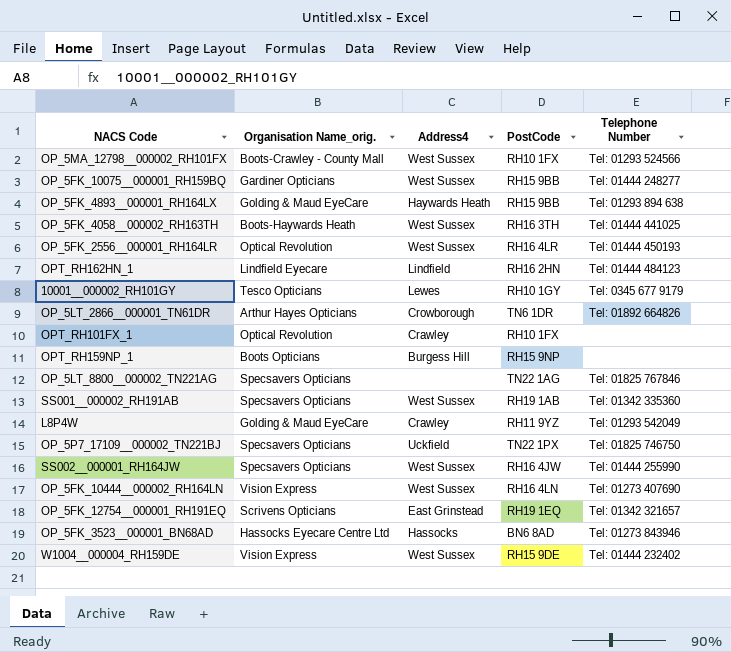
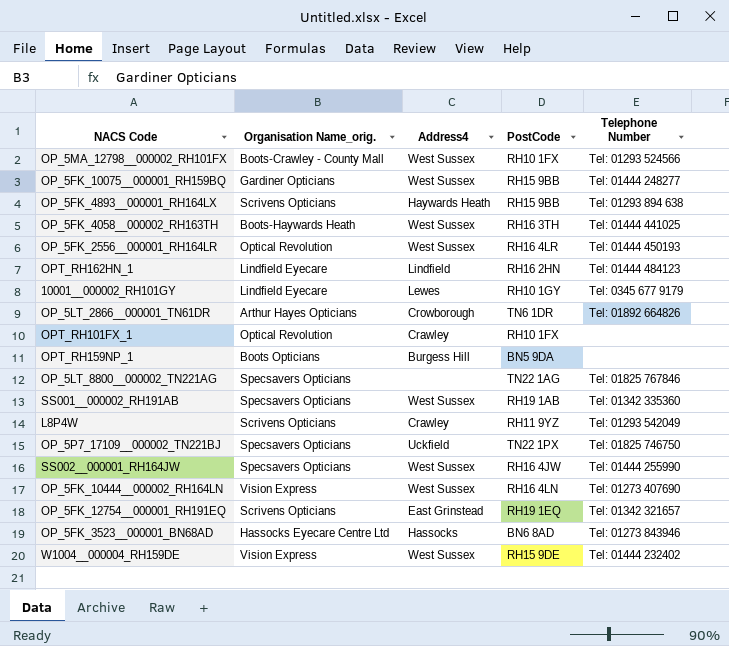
OP_5FK_4893__000001_RH164LX | Organisation Name_orig.: Golding & Maud EyeCare -> Scrivens Opticians
10001__000002_RH101GY | Organisation Name_orig.: Tesco Opticians -> Lindfield Eyecare
OPT_RH159NP_1 | PostCode: RH15 9NP -> BN5 9DA
L8P4W | Organisation Name_orig.: Golding & Maud EyeCare -> Scrivens Opticians

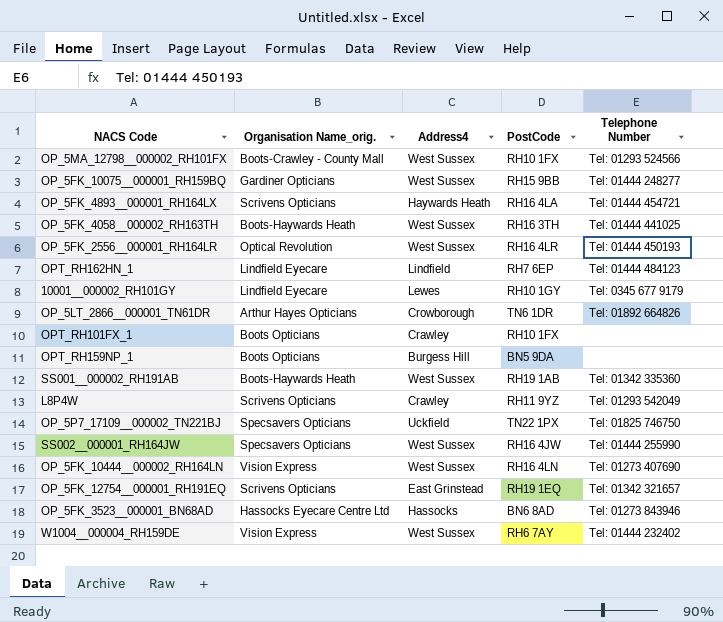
row OP_5LT_8800__000002_TN221AG: Specsavers Opticians | none | TN22 1AG | Tel: 01825 767846 -> none
OP_5FK_4893__000001_RH164LX | PostCode: RH15 9BB -> RH16 4LA
OP_5FK_4893__000001_RH164LX | Telephone Number: Tel: 01293 894 638 -> Tel: 01444 454721
OPT_RH162HN_1 | PostCode: RH16 2HN -> RH7 6EP
OPT_RH101FX_1 | Organisation Name_orig.: Optical Revolution -> Boots Opticians
SS001__000002_RH191AB | Organisation Name_orig.: Specsavers Opticians -> Boots-Haywards Heath
W1004__000004_RH159DE | PostCode: RH15 9DE -> RH6 7AY

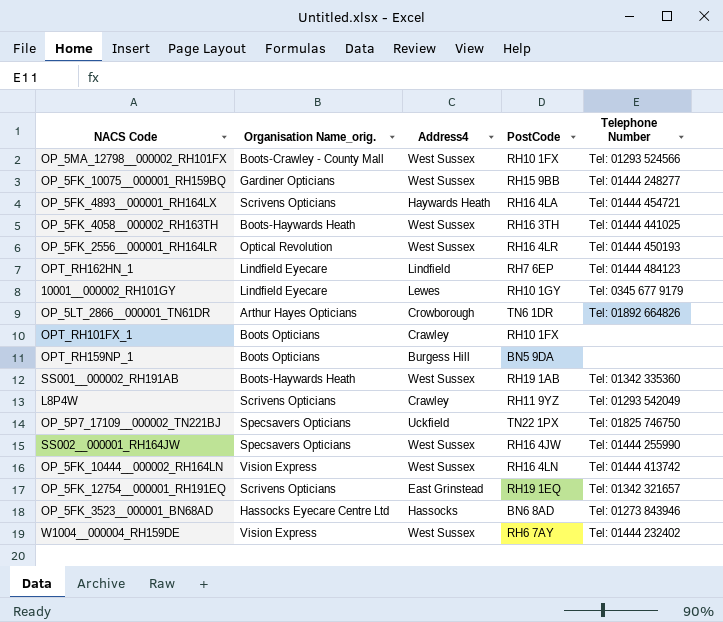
OP_5FK_10444__000002_RH164LN | Telephone Number: Tel: 01273 407690 -> Tel: 01444 413742

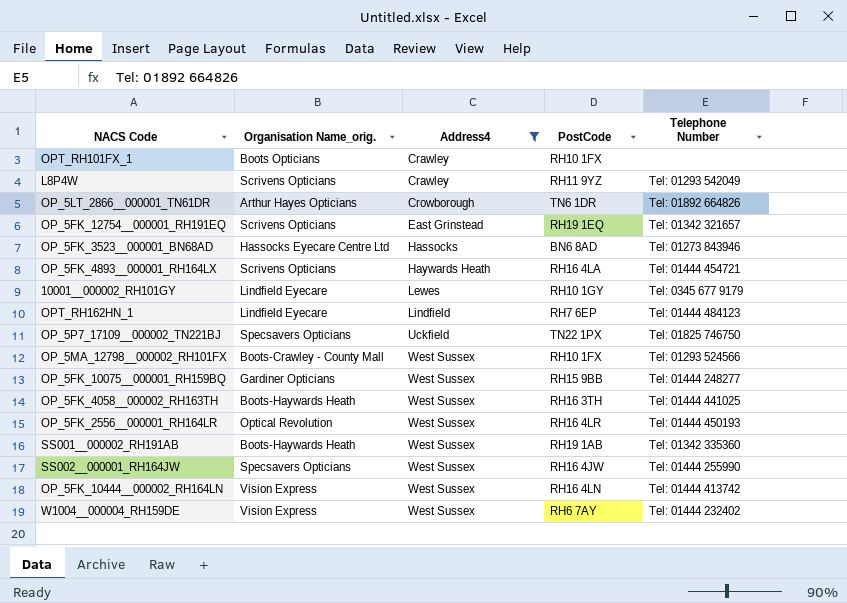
filter: none -> Address4 != Burgess Hill
row order: none -> Address4 ascending

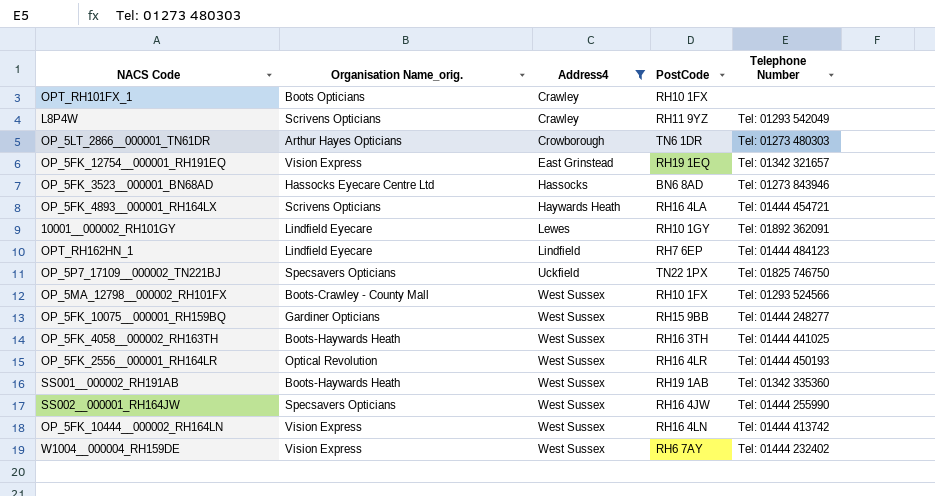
OP_5LT_2866__000001_TN61DR | Telephone Number: Tel: 01892 664826 -> Tel: 01273 480303
OP_5FK_12754__000001_RH191EQ | Organisation Name_orig.: Scrivens Opticians -> Vision Express
10001__000002_RH101GY | Telephone Number: Tel: 0345 677 9179 -> Tel: 01892 362091

